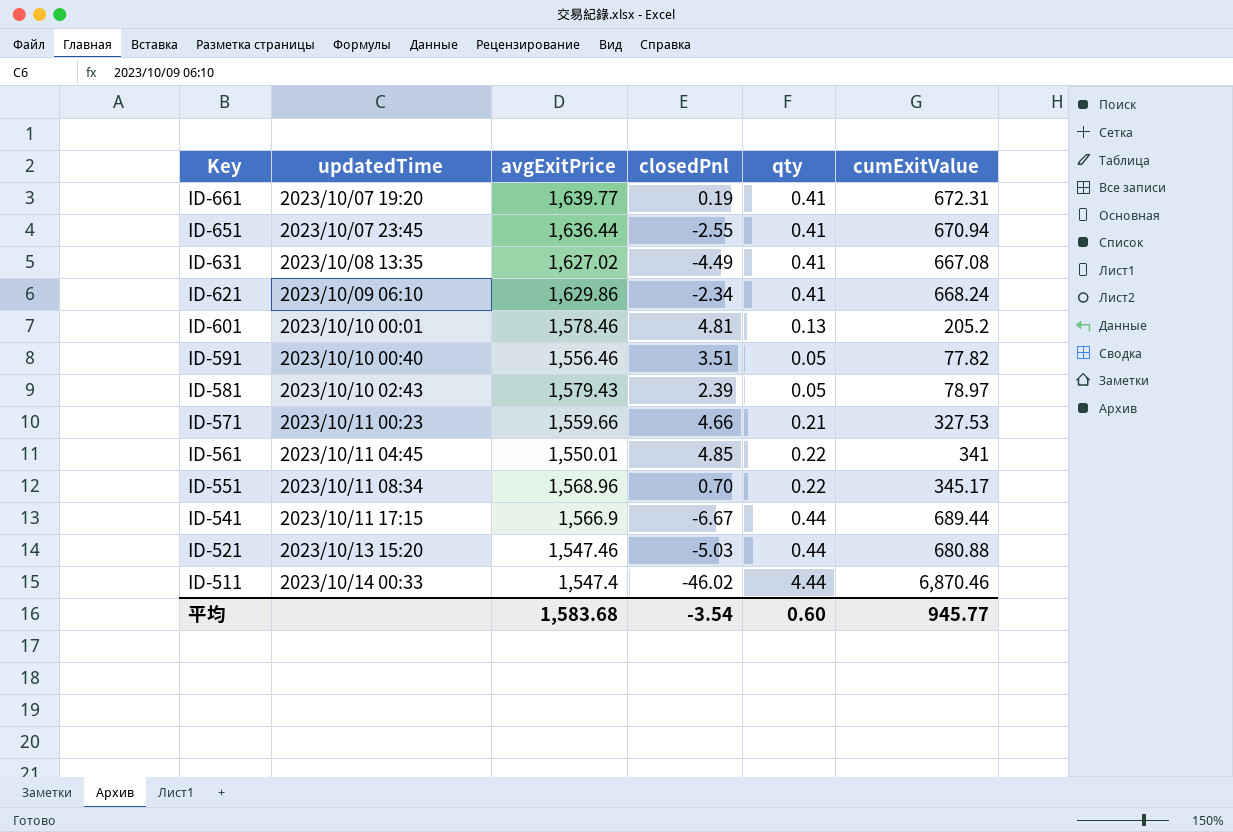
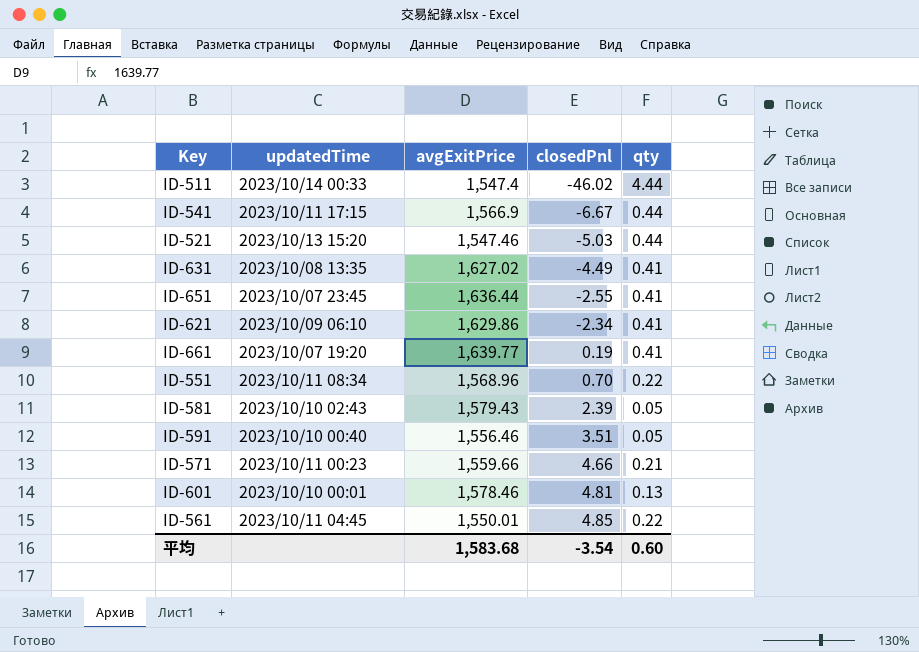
row order: Key descending -> closedPnl ascending
column cumExitValue | formula: [avgExitPrice] * [qty] -> none

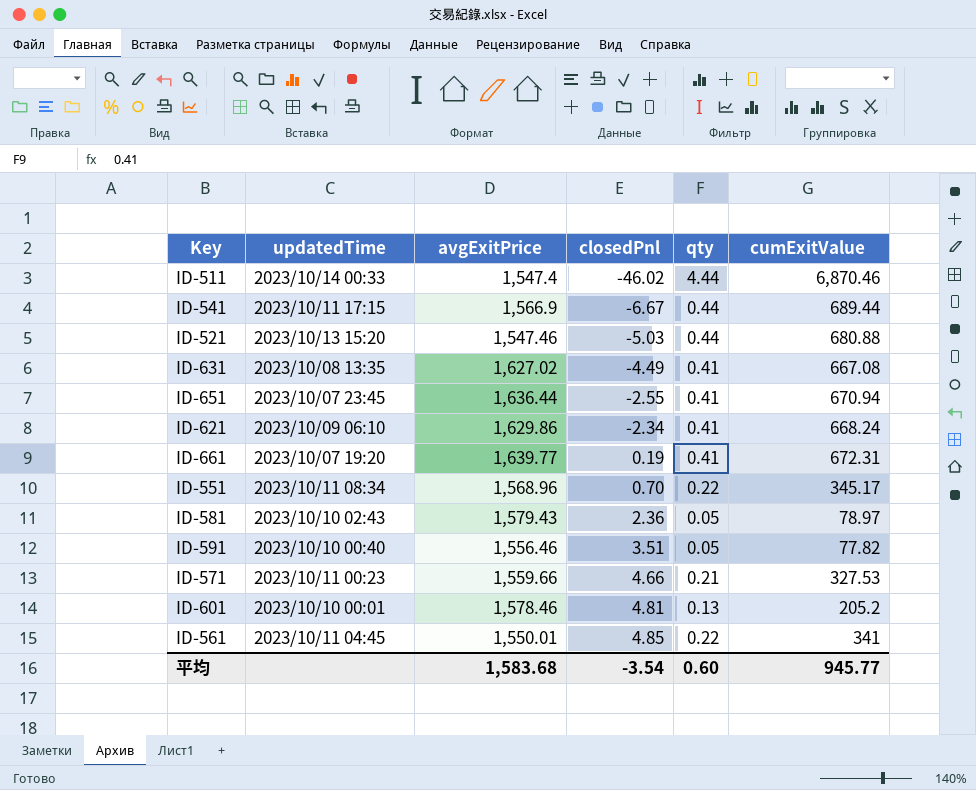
column cumExitValue | formula: none -> [avgExitPrice] * [qty]
ID-581 | closedPnl: 2.39 -> 2.36

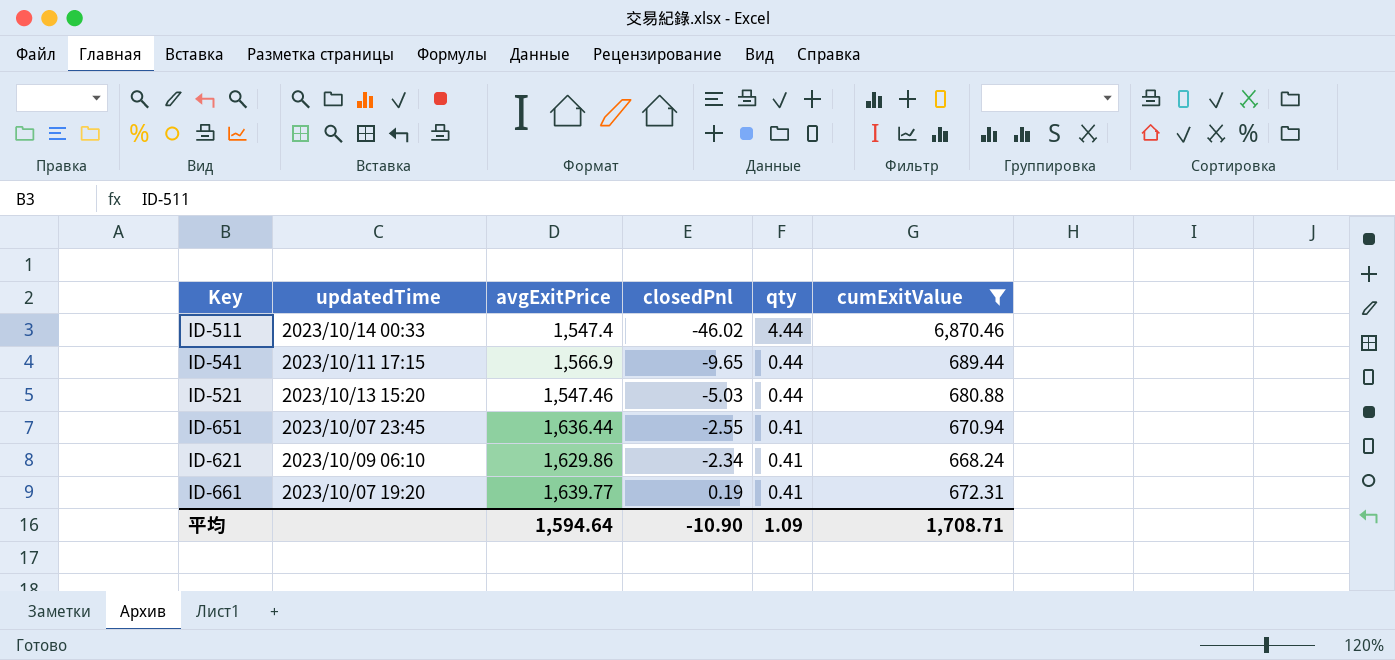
filter: none -> cumExitValue >= 668.24
ID-541 | closedPnl: -6.67 -> -9.65
平均 | avgExitPrice: 1,583.68 -> 1,594.64
平均 | closedPnl: -3.54 -> -10.90
平均 | qty: 0.60 -> 1.09
平均 | cumExitValue: 945.77 -> 1,708.71

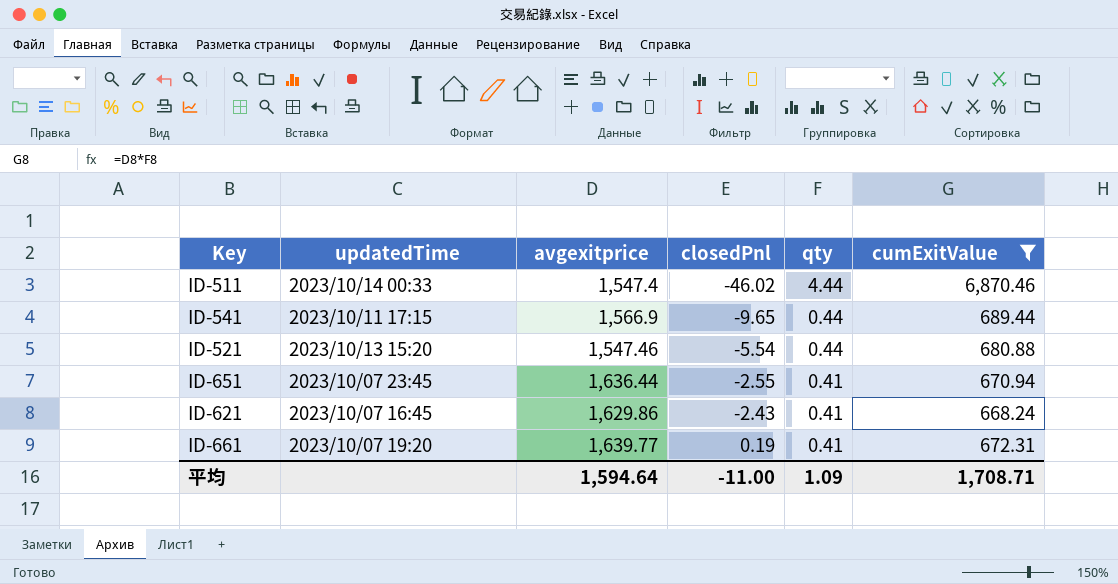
column name: avgExitPrice -> avgexitprice
ID-521 | closedPnl: -5.03 -> -5.54
ID-621 | updatedTime: 2023/10/09 06:10 -> 2023/10/07 16:45
ID-621 | closedPnl: -2.34 -> -2.43
平均 | closedPnl: -10.90 -> -11.00

